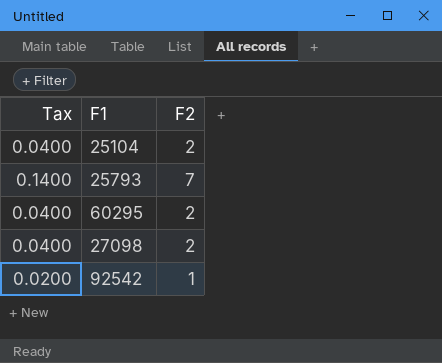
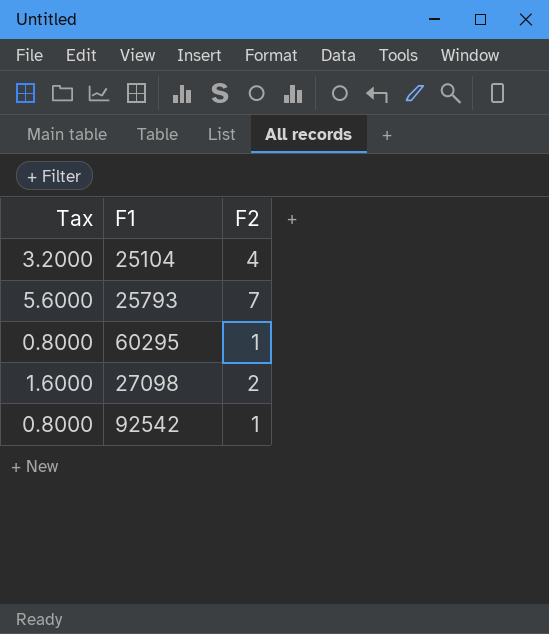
column Tax | formula: [F2] * 0.02 -> [F2] * 0.8
25104 | F2: 2 -> 4
60295 | F2: 2 -> 1

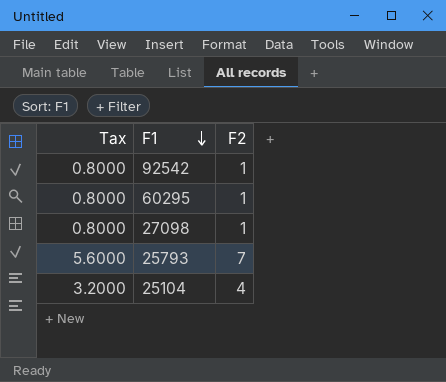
row order: none -> F1 descending
27098 | Tax: 1.6000 -> 0.8000
27098 | F2: 2 -> 1

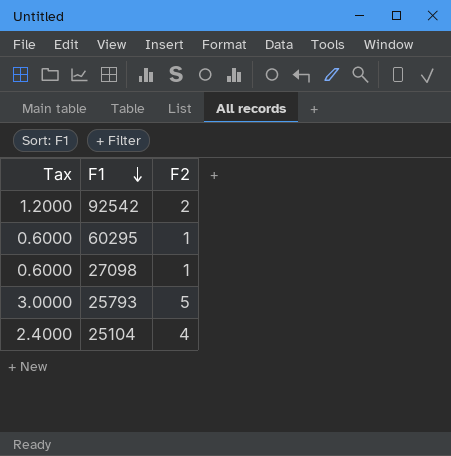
column Tax | formula: [F2] * 0.8 -> [F2] * 0.6
92542 | F2: 1 -> 2
25793 | F2: 7 -> 5

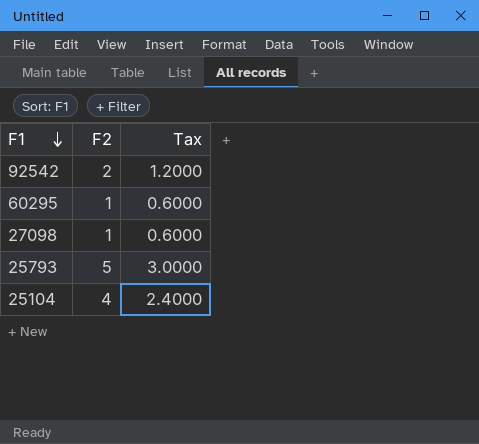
column Tax | position: 1 -> 3

